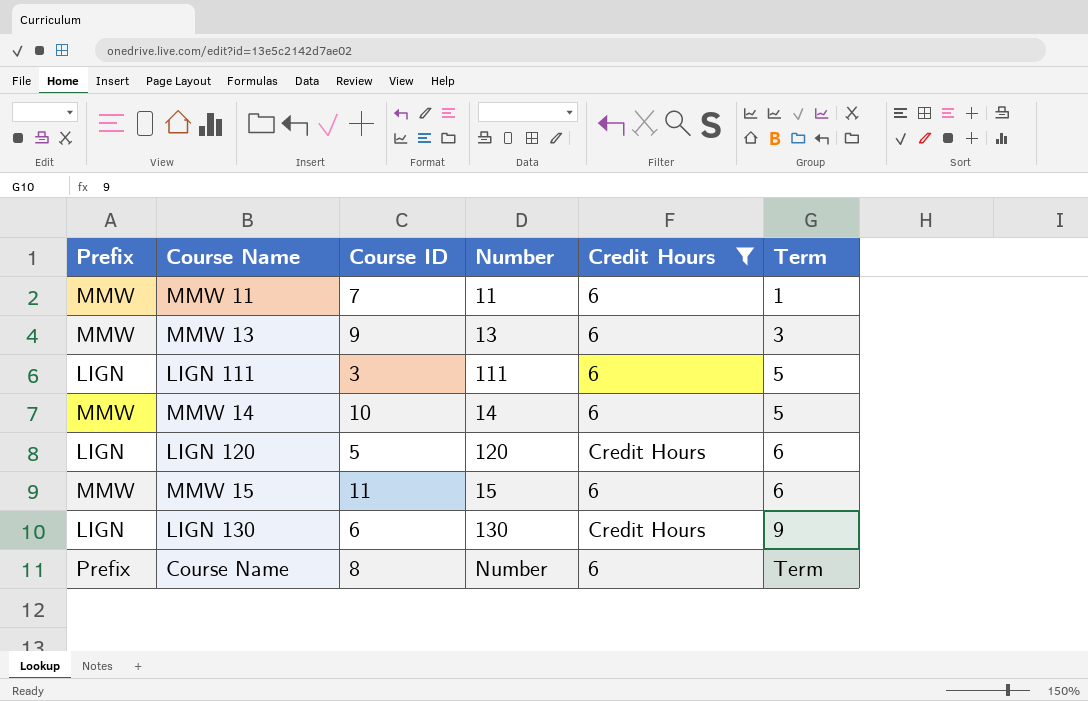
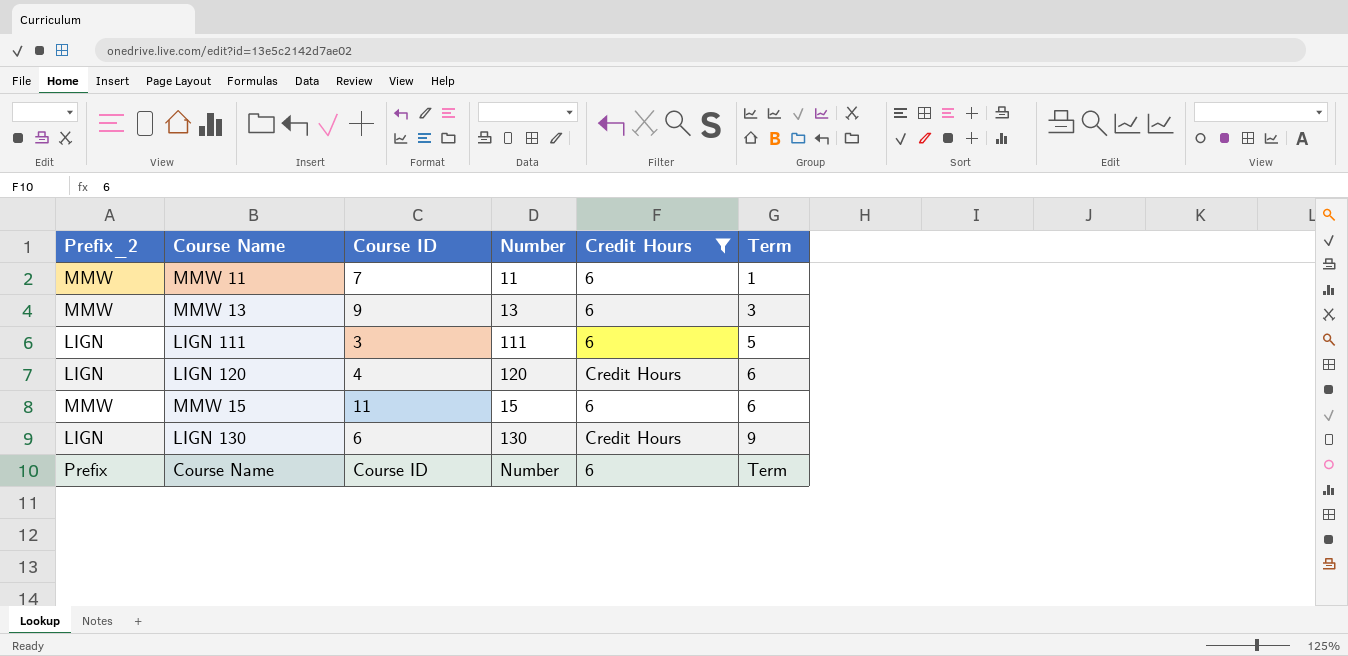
column name: Prefix -> Prefix_2
row MMW 14: MMW | 10 | 14 | 6 | 5 -> none
LIGN 120 | Course ID: 5 -> 4
Course Name | Course ID: 8 -> Course ID

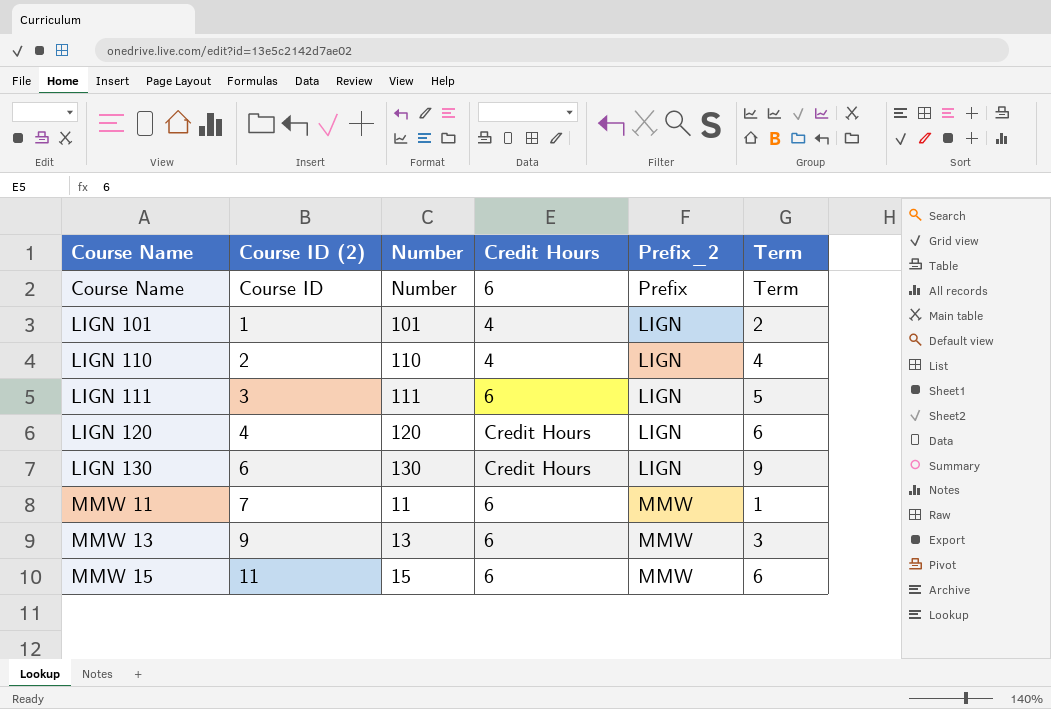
filter: Credit Hours != 4 -> none
row order: Term ascending -> Course Name ascending
column name: Course ID -> Course ID (2)
column Prefix_2 | position: 1 -> 5

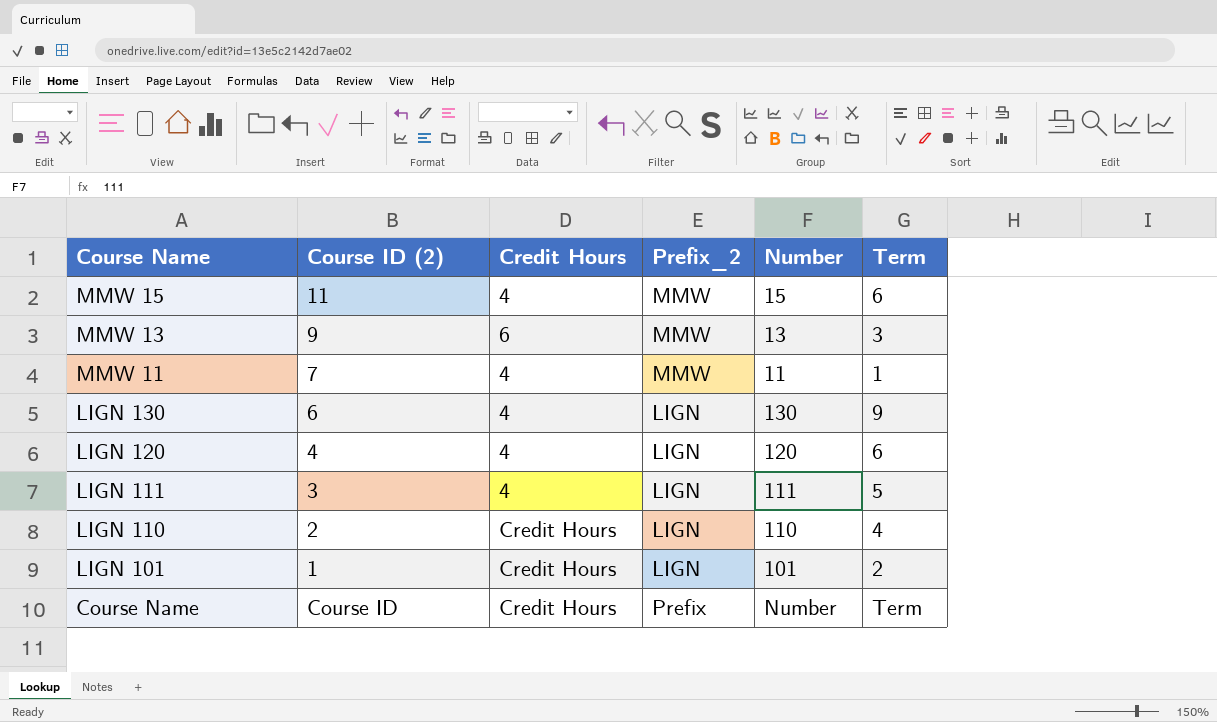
row order: Course Name ascending -> Course Name descending
column Number | position: 3 -> 5
MMW 15 | Credit Hours: 6 -> 4
MMW 11 | Credit Hours: 6 -> 4
LIGN 130 | Credit Hours: Credit Hours -> 4
LIGN 120 | Credit Hours: Credit Hours -> 4
LIGN 111 | Credit Hours: 6 -> 4
LIGN 110 | Credit Hours: 4 -> Credit Hours
LIGN 101 | Credit Hours: 4 -> Credit Hours
Course Name | Credit Hours: 6 -> Credit Hours

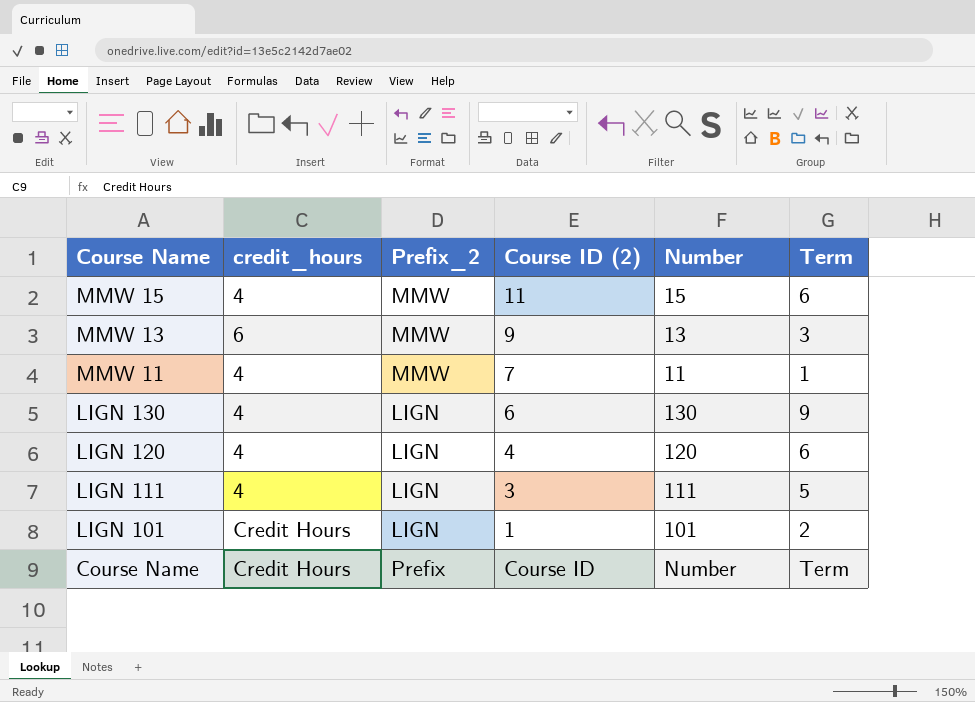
column name: Credit Hours -> credit_hours
column Course ID (2) | position: 2 -> 4
row LIGN 110: 2 | Credit Hours | LIGN | 110 | 4 -> none

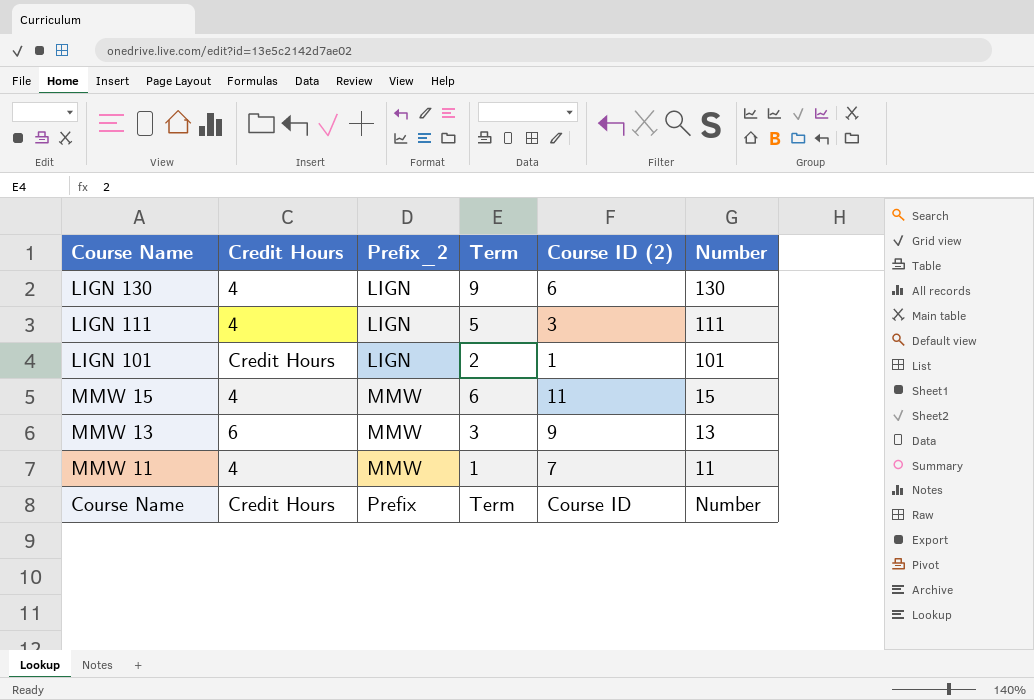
row order: Course Name descending -> Prefix_2 ascending
column name: credit_hours -> Credit Hours
column Term | position: 6 -> 4
row LIGN 120: 4 | LIGN | 4 | 120 | 6 -> none

